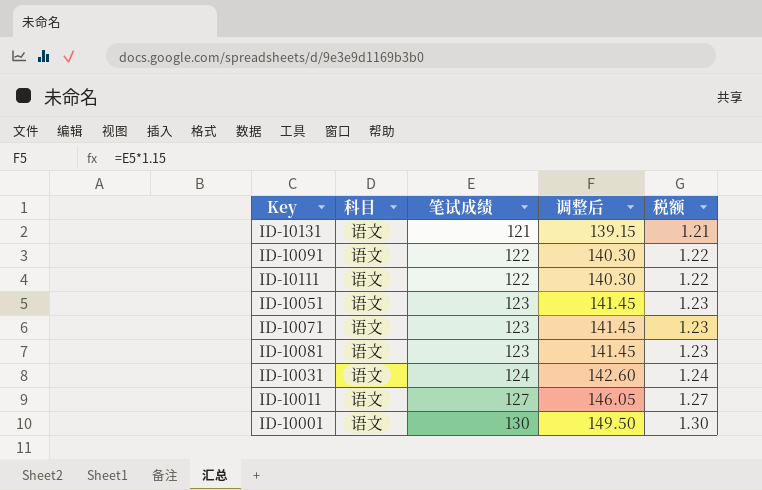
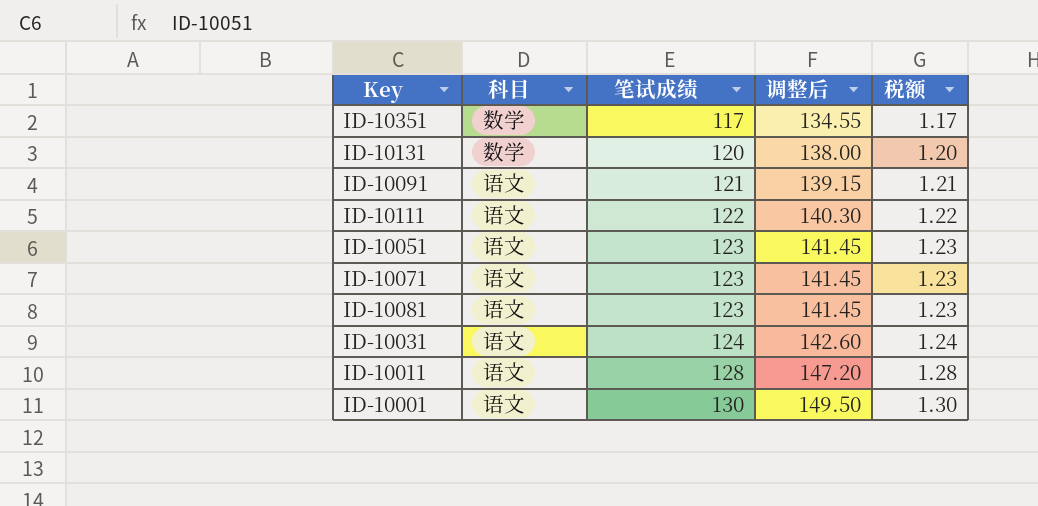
row ID-10351: none -> 数学 | 117 | 134.55 | 1.17
ID-10131 | 科目: 语文 -> 数学
ID-10131 | 笔试成绩: 121 -> 120
ID-10131 | 调整后: 139.15 -> 138.00
ID-10131 | 税额: 1.21 -> 1.20
ID-10091 | 笔试成绩: 122 -> 121
ID-10091 | 调整后: 140.30 -> 139.15
ID-10091 | 税额: 1.22 -> 1.21
ID-10011 | 笔试成绩: 127 -> 128
ID-10011 | 调整后: 146.05 -> 147.20
ID-10011 | 税额: 1.27 -> 1.28

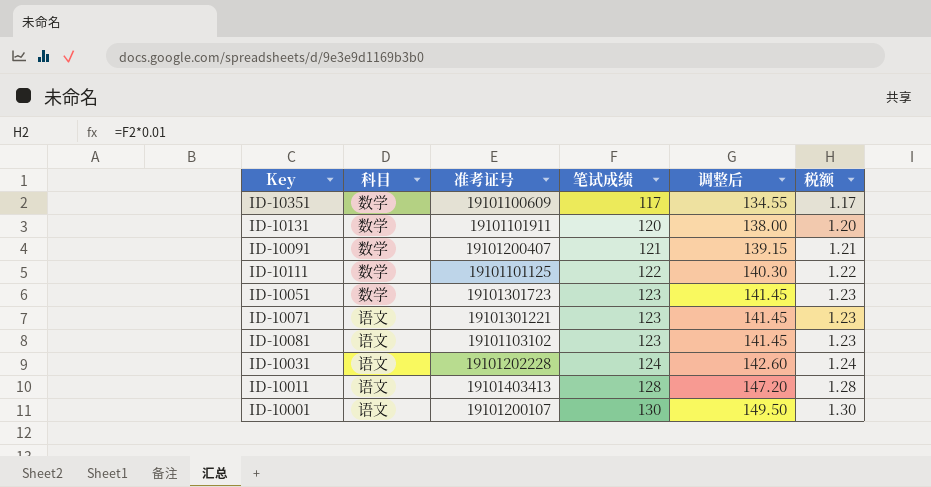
column 准考证号 | position: none -> 3
ID-10091 | 科目: 语文 -> 数学
ID-10111 | 科目: 语文 -> 数学
ID-10051 | 科目: 语文 -> 数学

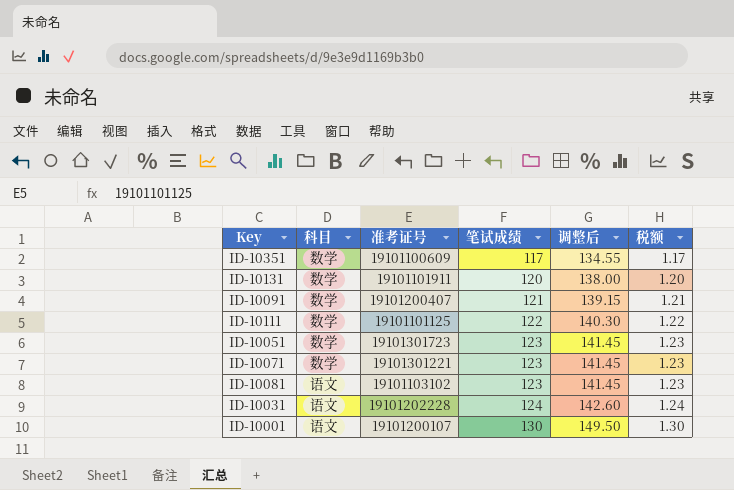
row ID-10011: 语文 | 19101403413 | 128 | 147.20 | 1.28 -> none
ID-10071 | 科目: 语文 -> 数学

